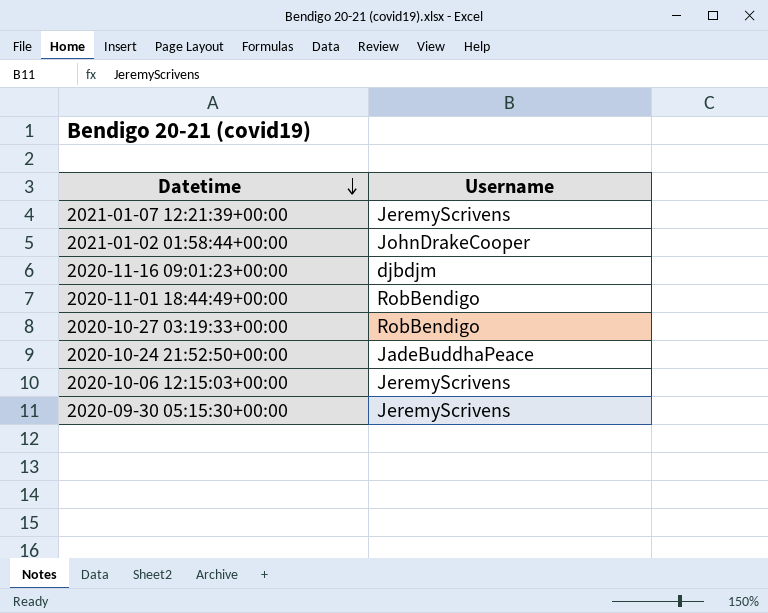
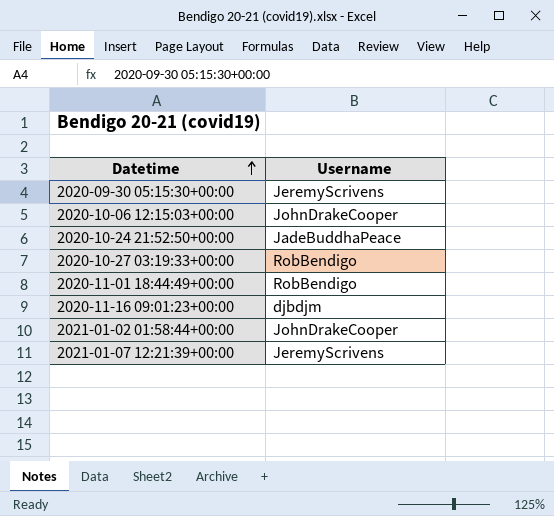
row order: Datetime descending -> Datetime ascending
2020-10-06 12:15:03+00:00 | Username: JeremyScrivens -> JohnDrakeCooper

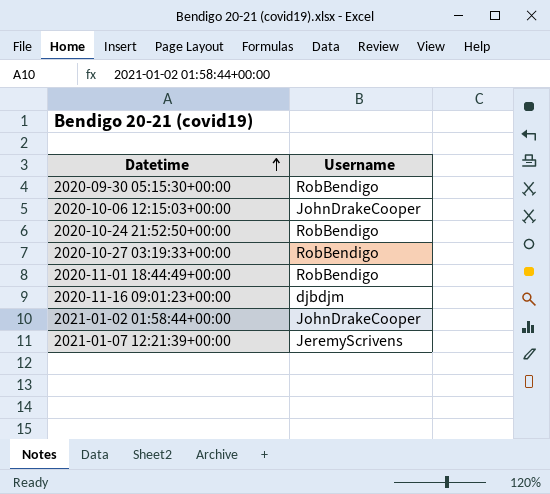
2020-09-30 05:15:30+00:00 | Username: JeremyScrivens -> RobBendigo
2020-10-24 21:52:50+00:00 | Username: JadeBuddhaPeace -> RobBendigo

